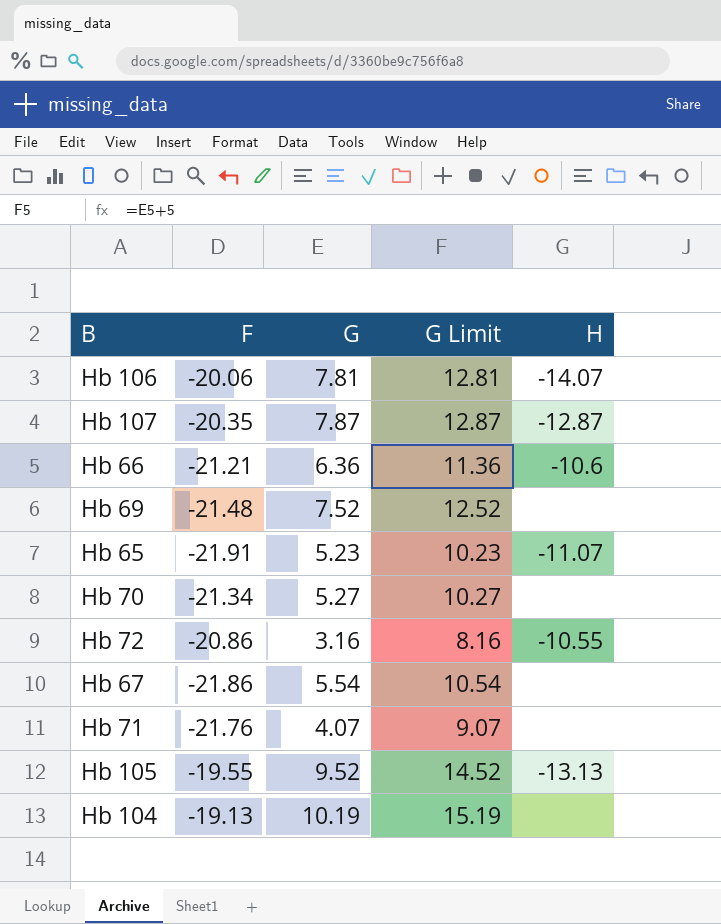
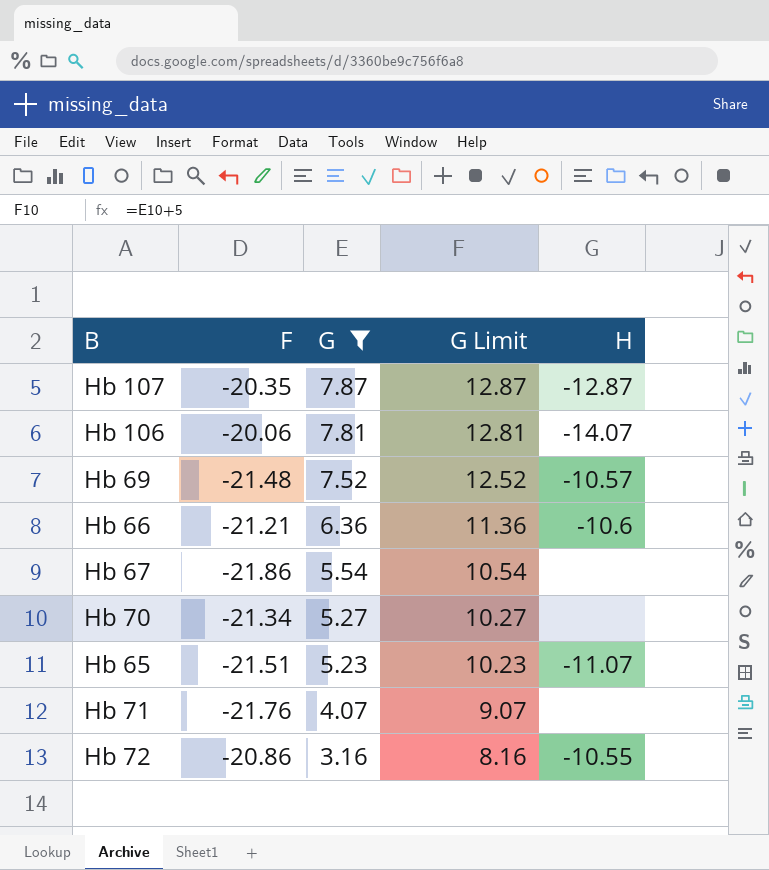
filter: none -> G <= 7.87
row order: none -> G descending
Hb 69 | H: none -> -10.57
Hb 65 | F: -21.91 -> -21.51

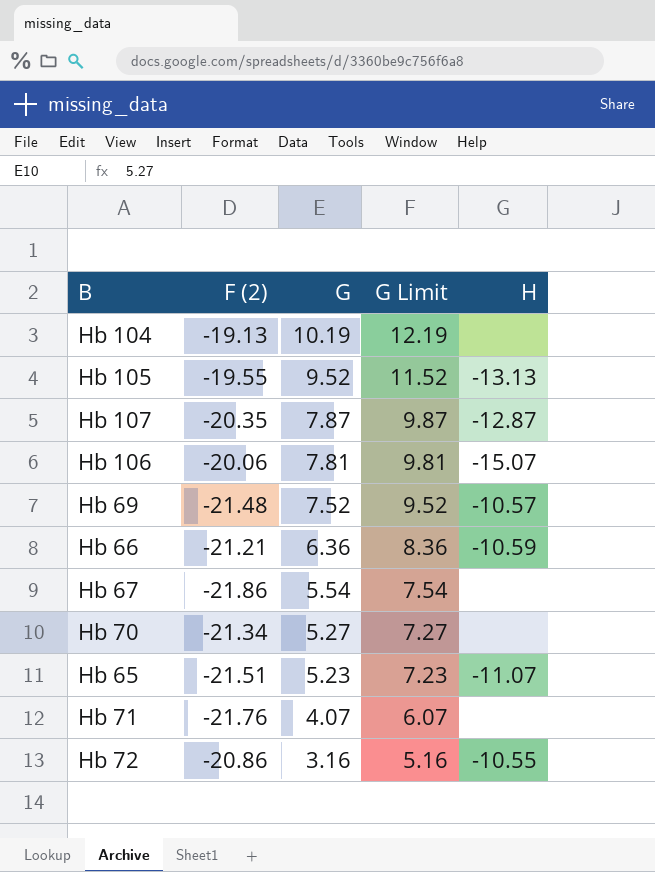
filter: G <= 7.87 -> none
column name: F -> F (2)
column G Limit | formula: [G] + 5 -> [G] + 2
Hb 106 | H: -14.07 -> -15.07
Hb 66 | H: -10.6 -> -10.59

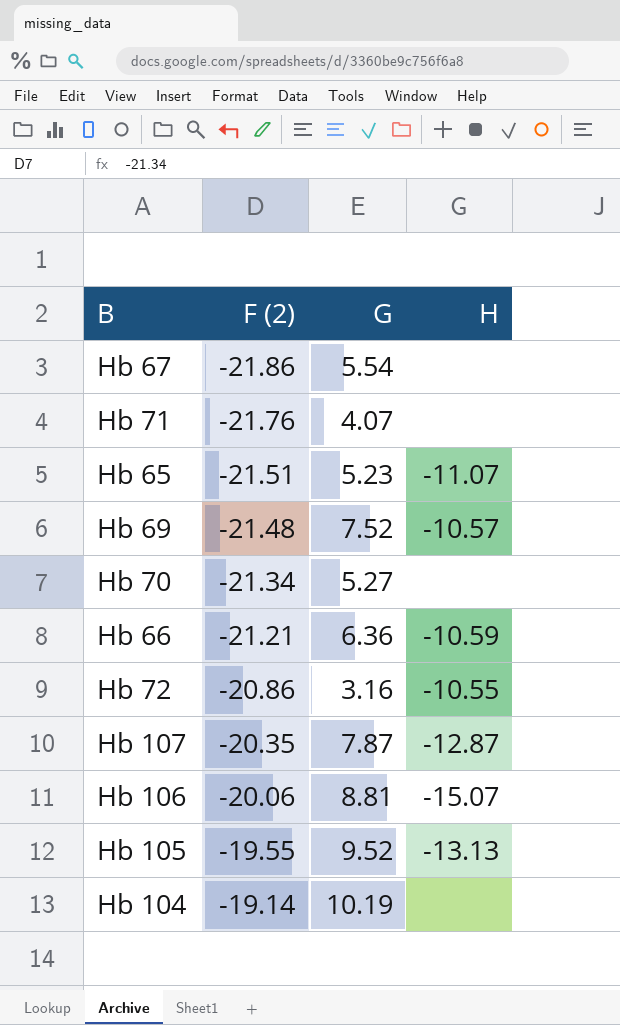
row order: G descending -> F (2) ascending
column G Limit | formula: [G] + 2 -> none
Hb 106 | G: 7.81 -> 8.81
Hb 104 | F (2): -19.13 -> -19.14

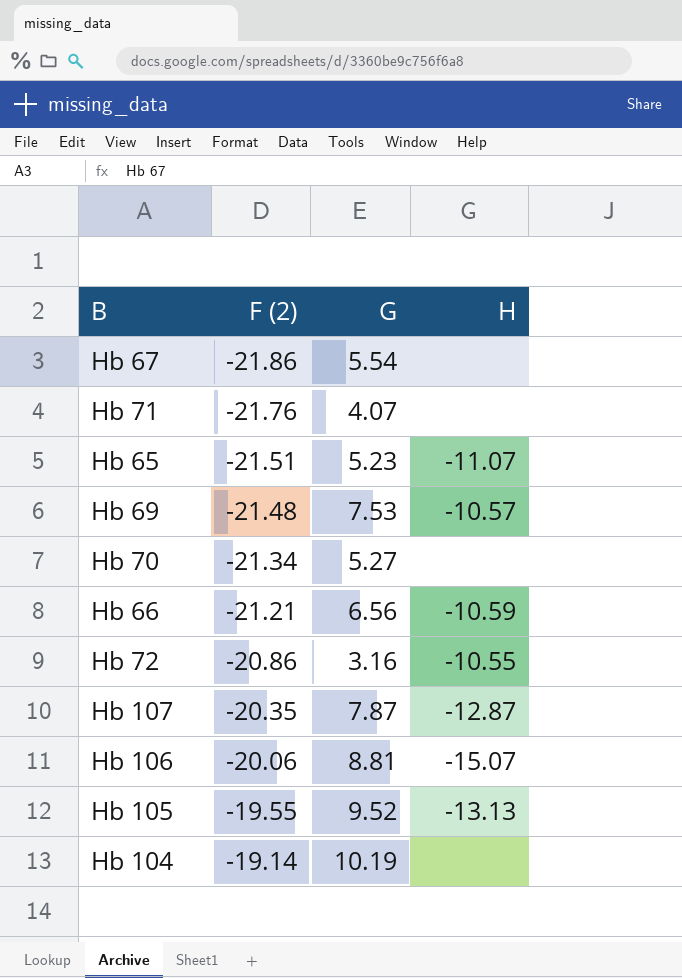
Hb 69 | G: 7.52 -> 7.53
Hb 66 | G: 6.36 -> 6.56

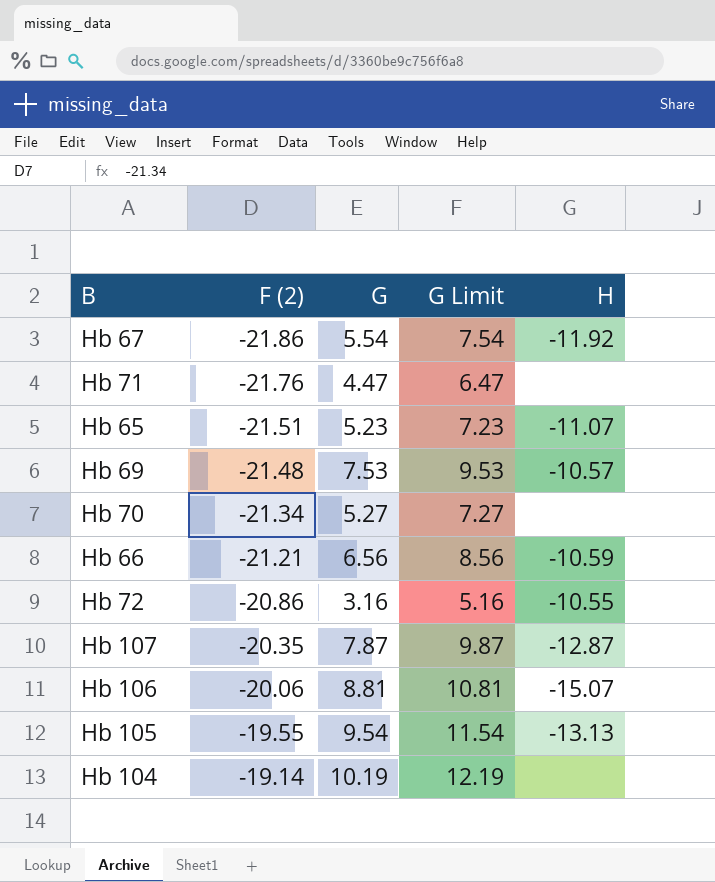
column G Limit | formula: none -> [G] + 2
Hb 67 | H: none -> -11.92
Hb 71 | G: 4.07 -> 4.47
Hb 105 | G: 9.52 -> 9.54

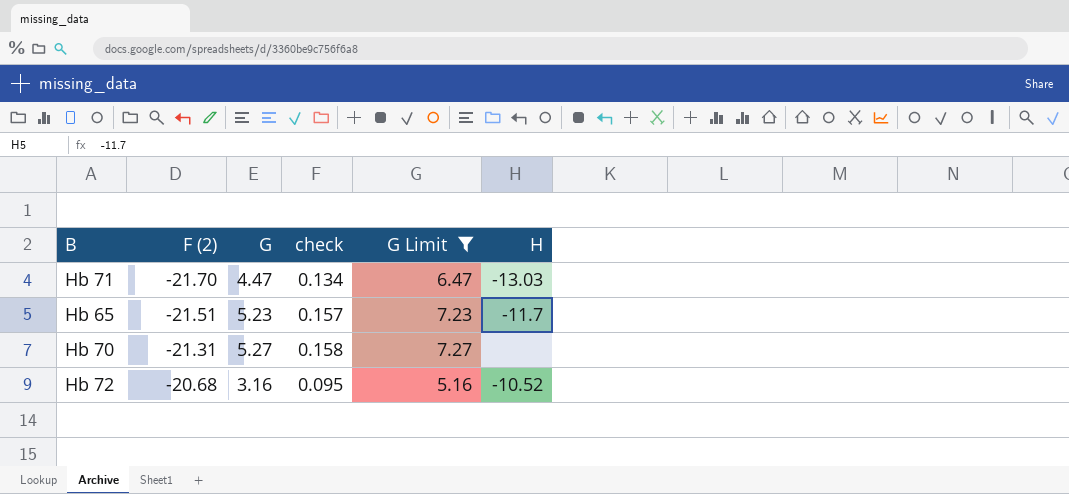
filter: none -> G Limit <= 7.27
column check | formula: none -> [G] * 0.03
Hb 71 | F (2): -21.76 -> -21.70
Hb 71 | H: none -> -13.03
Hb 65 | H: -11.07 -> -11.7
Hb 70 | F (2): -21.34 -> -21.31
Hb 72 | F (2): -20.86 -> -20.68
Hb 72 | H: -10.55 -> -10.52

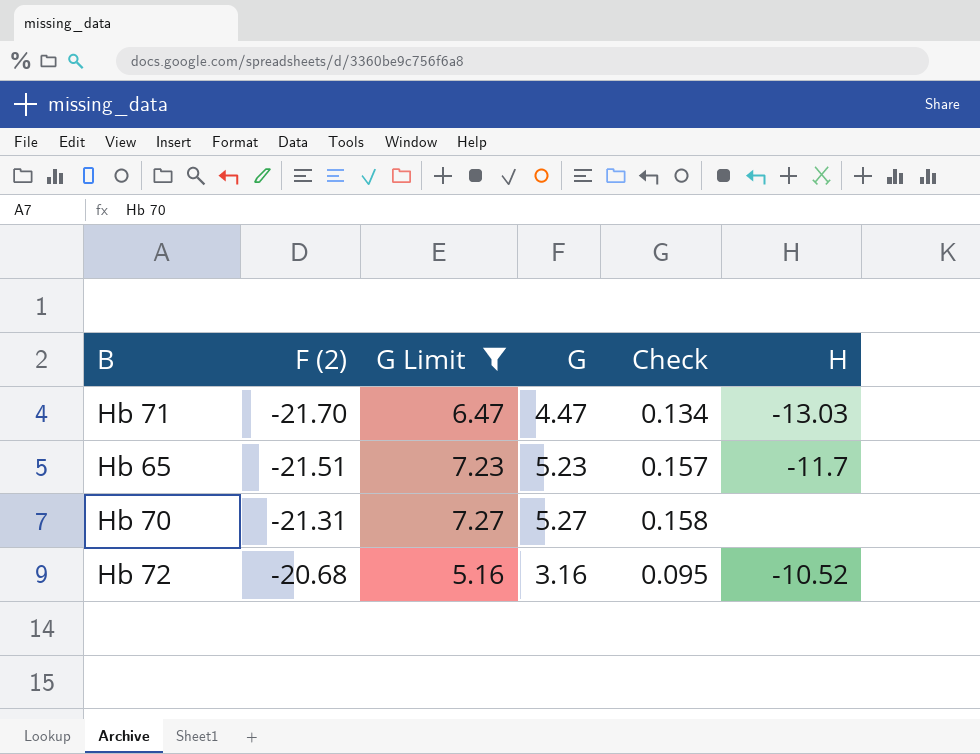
column G Limit | position: 5 -> 3
column name: check -> Check

